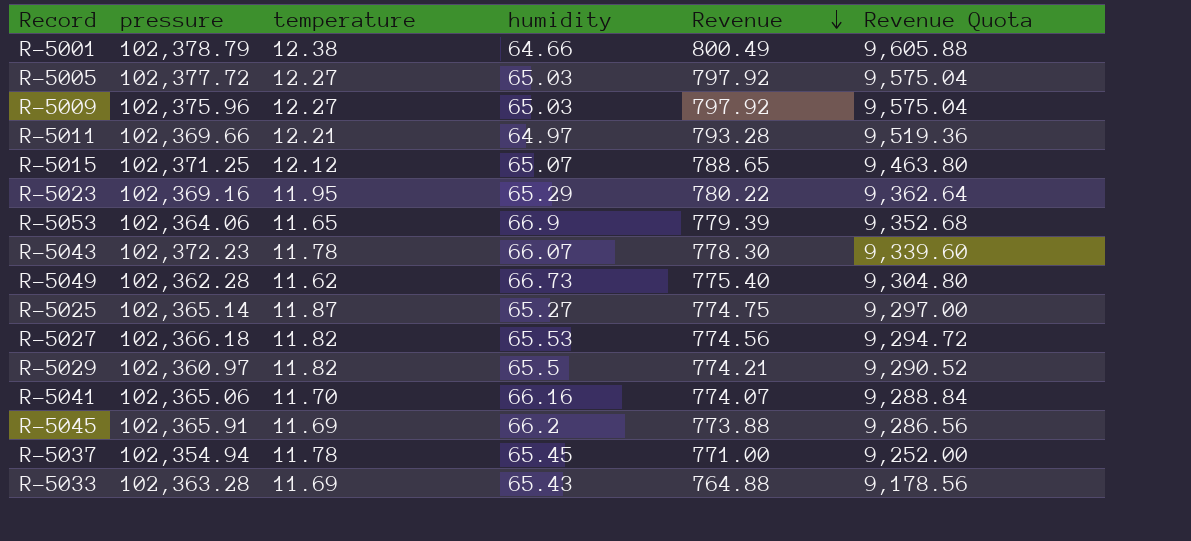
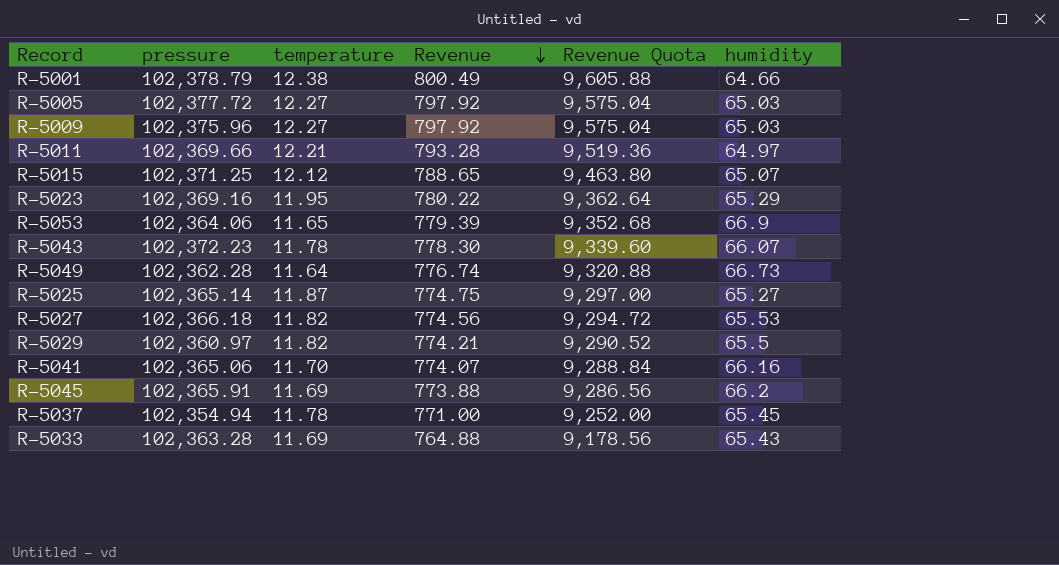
column humidity | position: 4 -> 6
R-5049 | temperature: 11.62 -> 11.64
R-5049 | Revenue: 775.40 -> 776.74
R-5049 | Revenue Quota: 9,304.80 -> 9,320.88

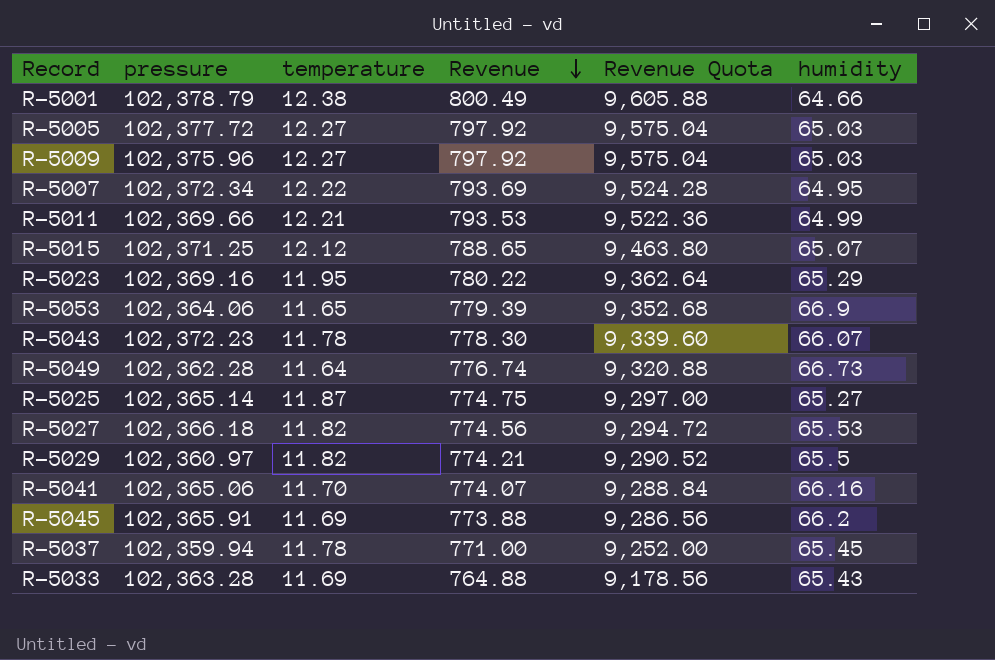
row R-5007: none -> 102,372.34 | 12.22 | 793.69 | 9,524.28 | 64.95
R-5011 | Revenue: 793.28 -> 793.53
R-5011 | Revenue Quota: 9,519.36 -> 9,522.36
R-5011 | humidity: 64.97 -> 64.99
R-5037 | pressure: 102,354.94 -> 102,359.94

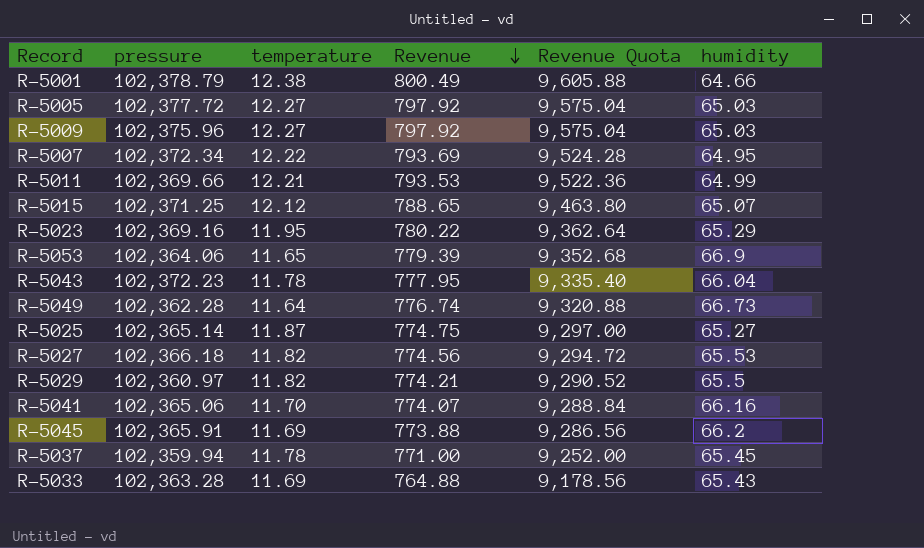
R-5043 | Revenue: 778.30 -> 777.95
R-5043 | Revenue Quota: 9,339.60 -> 9,335.40
R-5043 | humidity: 66.07 -> 66.04

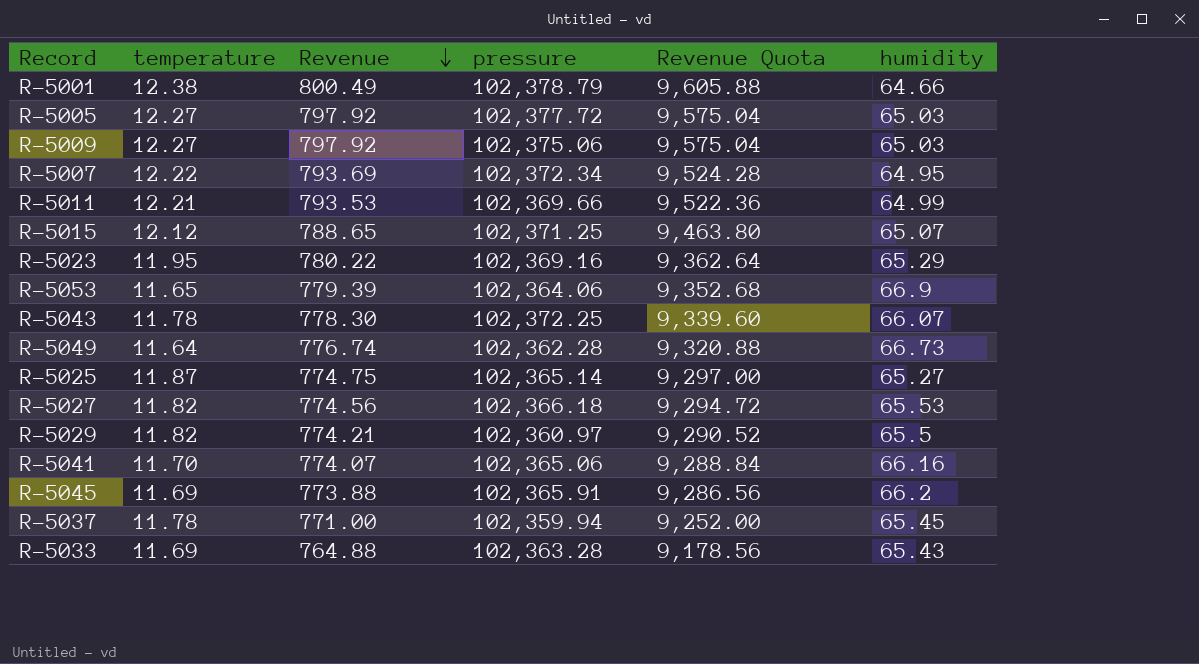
column pressure | position: 2 -> 4
R-5009 | pressure: 102,375.96 -> 102,375.06
R-5043 | Revenue: 777.95 -> 778.30
R-5043 | pressure: 102,372.23 -> 102,372.25
R-5043 | Revenue Quota: 9,335.40 -> 9,339.60
R-5043 | humidity: 66.04 -> 66.07

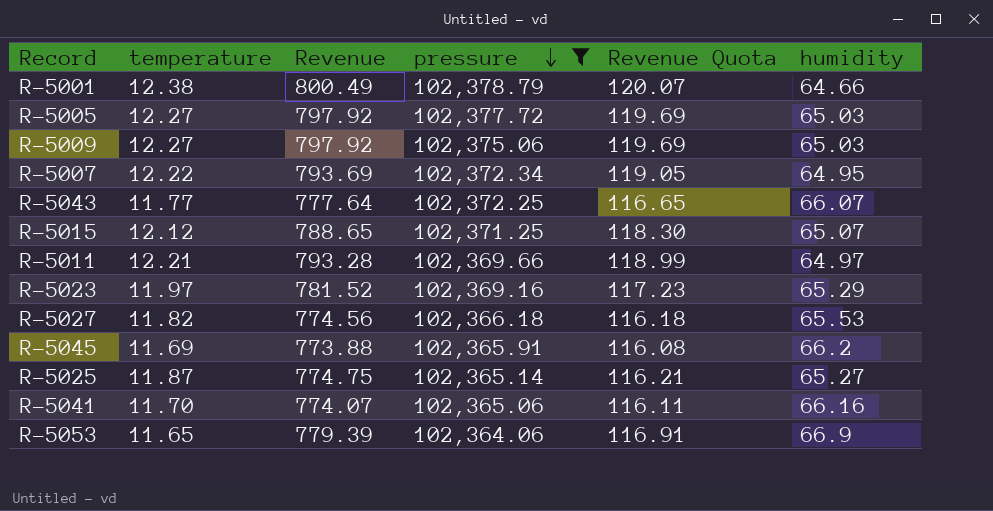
filter: none -> pressure >= 102,364.06
row order: Revenue descending -> pressure descending
column Revenue Quota | formula: [Revenue] * 12 -> [Revenue] * 0.15
R-5043 | temperature: 11.78 -> 11.77
R-5043 | Revenue: 778.30 -> 777.64
R-5011 | Revenue: 793.53 -> 793.28
R-5011 | humidity: 64.99 -> 64.97
R-5023 | temperature: 11.95 -> 11.97
R-5023 | Revenue: 780.22 -> 781.52

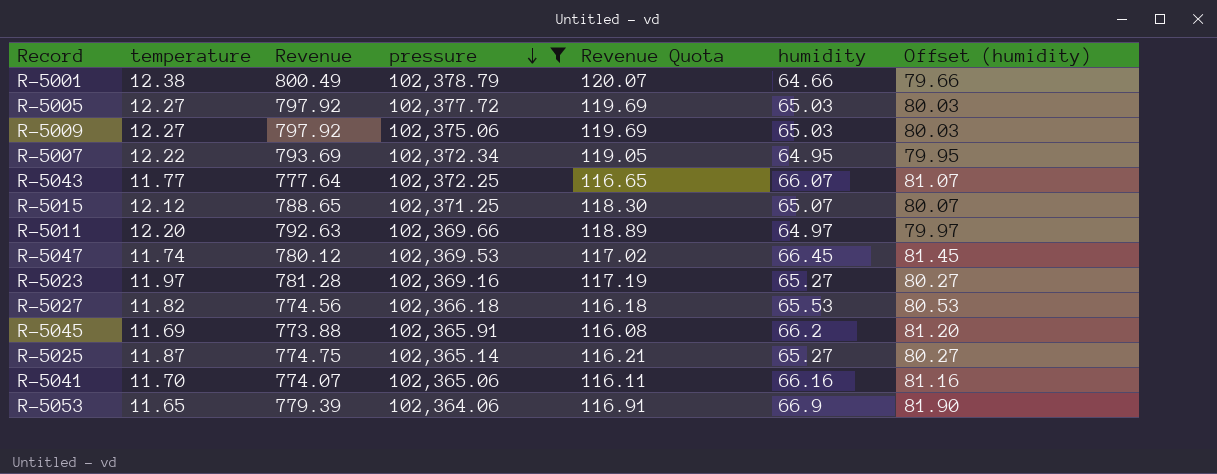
column Offset (humidity) | formula: none -> [humidity] + 15
R-5011 | temperature: 12.21 -> 12.20
R-5011 | Revenue: 793.28 -> 792.63
R-5011 | Revenue Quota: 118.99 -> 118.89
row R-5047: none -> 11.74 | 780.12 | 102,369.53 | 117.02 | 66.45 | 81.45
R-5023 | Revenue: 781.52 -> 781.28
R-5023 | Revenue Quota: 117.23 -> 117.19
R-5023 | humidity: 65.29 -> 65.27

